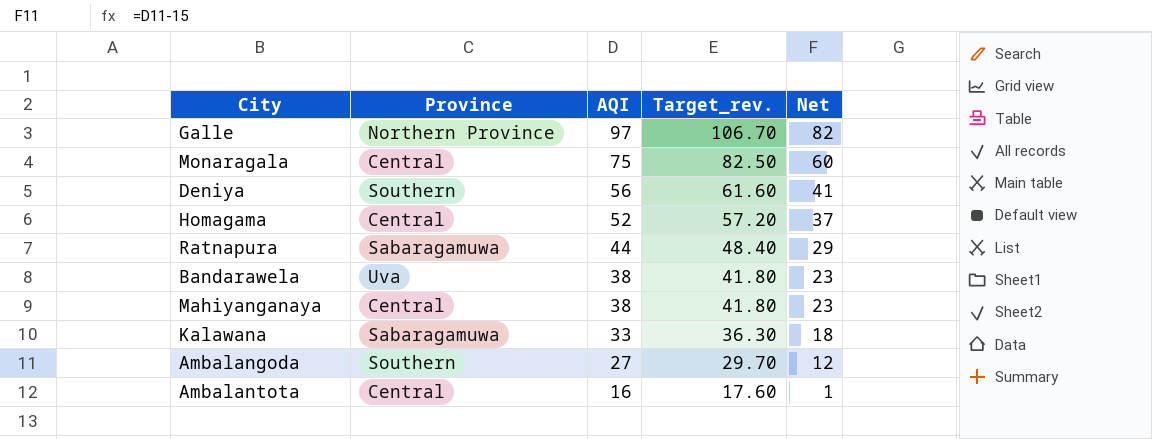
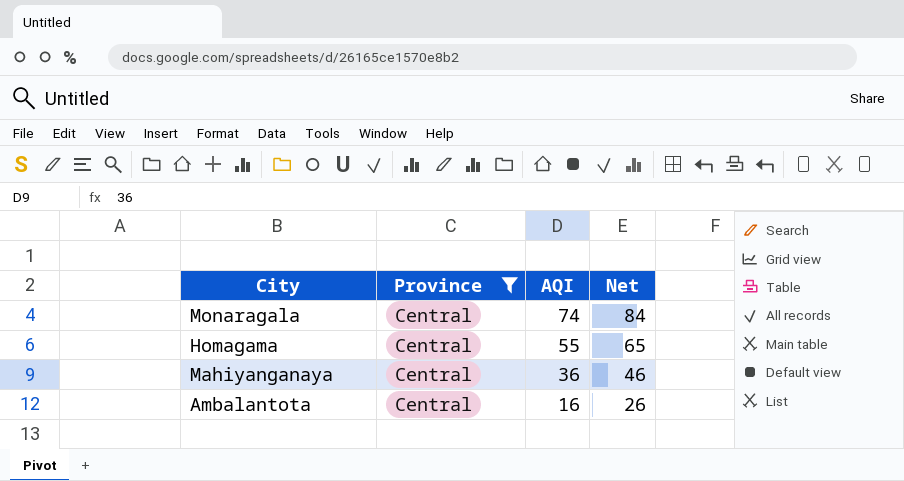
filter: none -> Province = Central
column Target_rev. | formula: [AQI] * 1.1 -> none
column Net | formula: [AQI] - 15 -> [AQI] + 10
Monaragala | AQI: 75 -> 74
Homagama | AQI: 52 -> 55
Mahiyanganaya | AQI: 38 -> 36

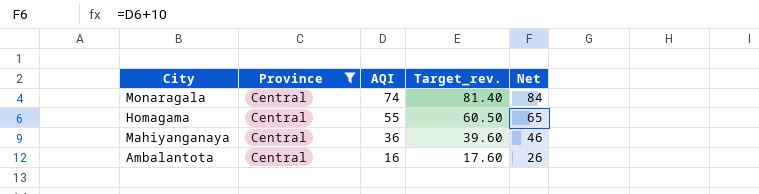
column Target_rev. | formula: none -> [AQI] * 1.1

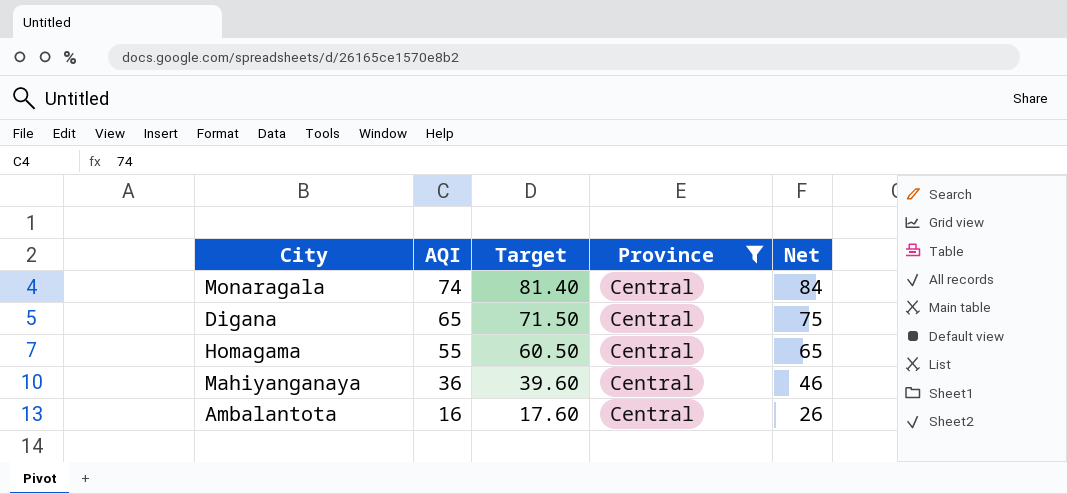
column name: Target_rev. -> Target
column Province | position: 2 -> 4
row Digana: none -> 65 | 71.50 | Central | 75

